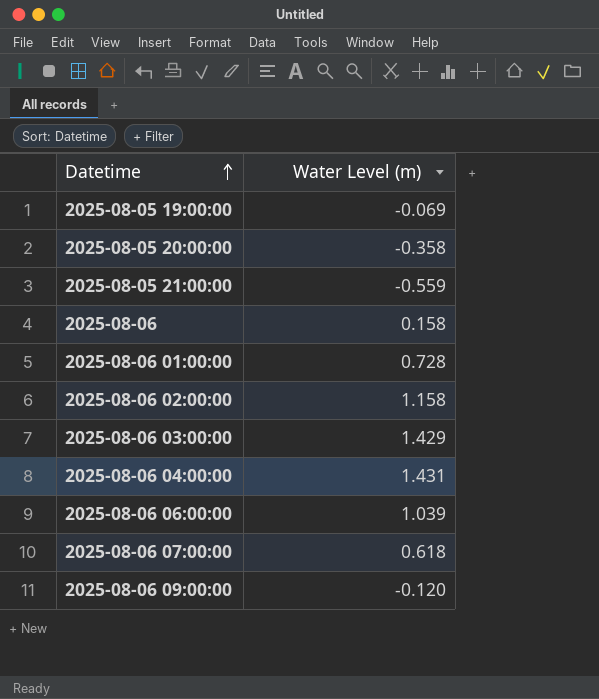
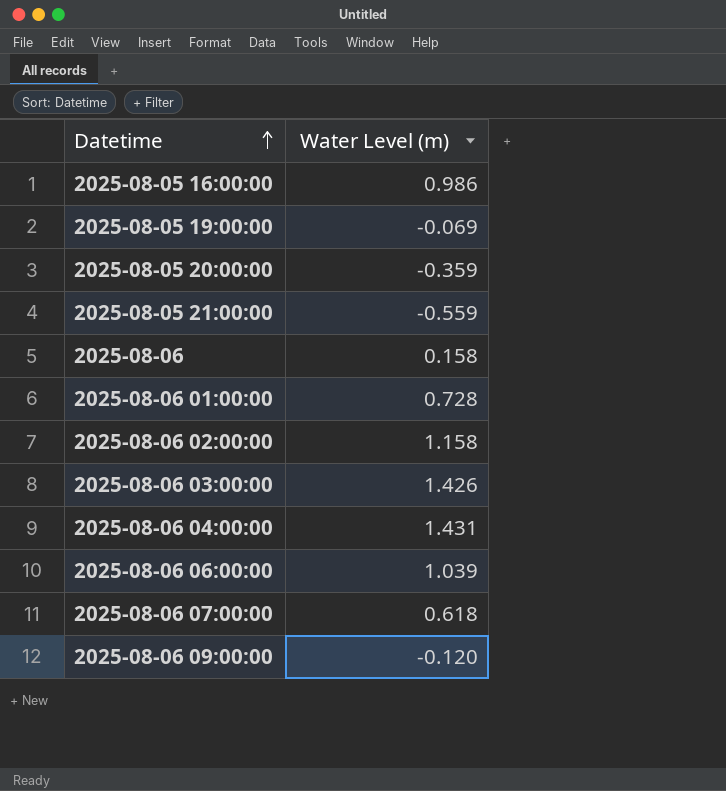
row 2025-08-05 16:00:00: none -> 0.986
2025-08-05 20:00:00 | Water Level (m): -0.358 -> -0.359
2025-08-06 03:00:00 | Water Level (m): 1.429 -> 1.426

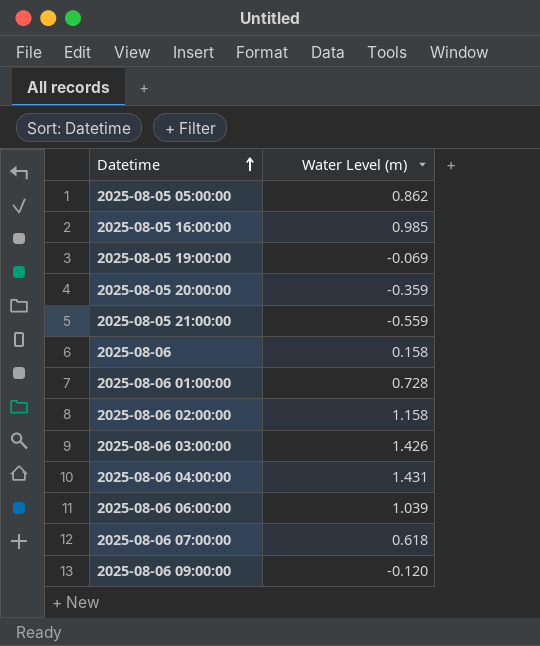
row 2025-08-05 05:00:00: none -> 0.862
2025-08-05 16:00:00 | Water Level (m): 0.986 -> 0.985

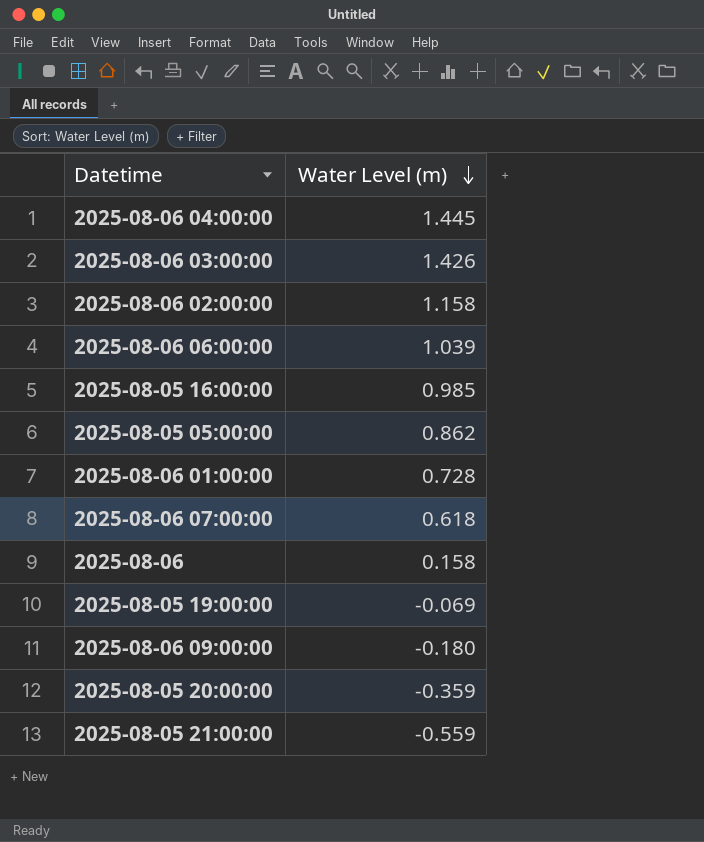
row order: Datetime ascending -> Water Level (m) descending
2025-08-06 04:00:00 | Water Level (m): 1.431 -> 1.445
2025-08-06 09:00:00 | Water Level (m): -0.120 -> -0.180

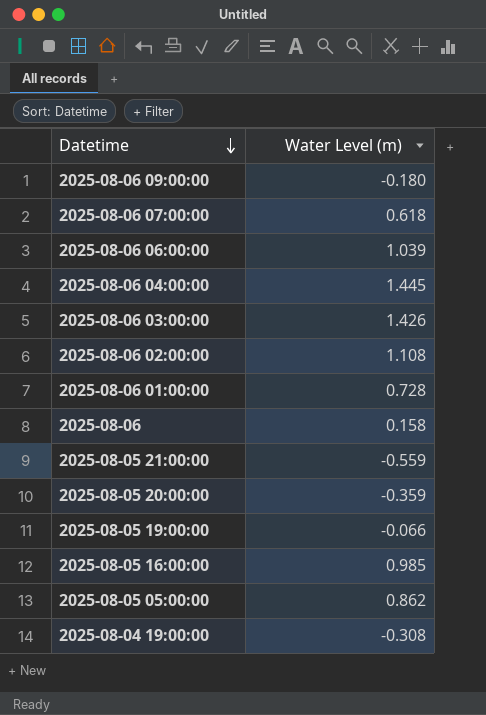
row order: Water Level (m) descending -> Datetime descending
2025-08-06 02:00:00 | Water Level (m): 1.158 -> 1.108
2025-08-05 19:00:00 | Water Level (m): -0.069 -> -0.066
row 2025-08-04 19:00:00: none -> -0.308

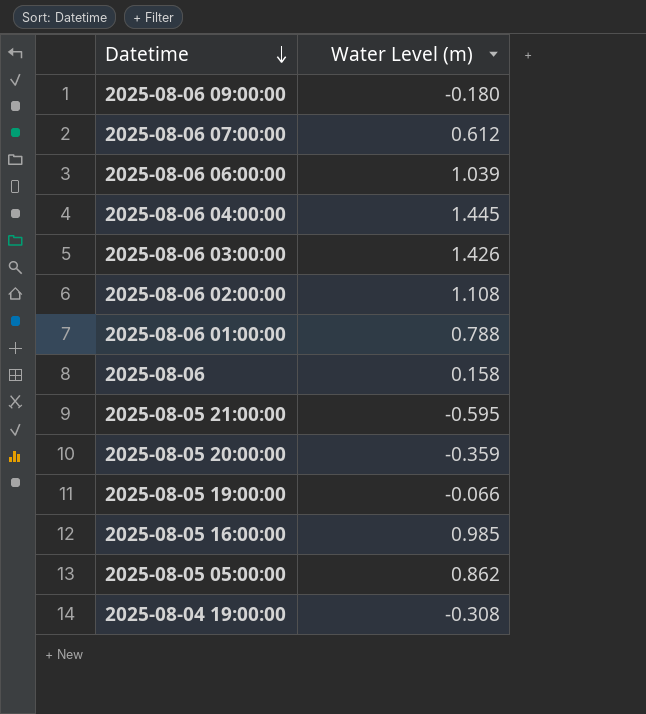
2025-08-06 07:00:00 | Water Level (m): 0.618 -> 0.612
2025-08-06 01:00:00 | Water Level (m): 0.728 -> 0.788
2025-08-05 21:00:00 | Water Level (m): -0.559 -> -0.595

